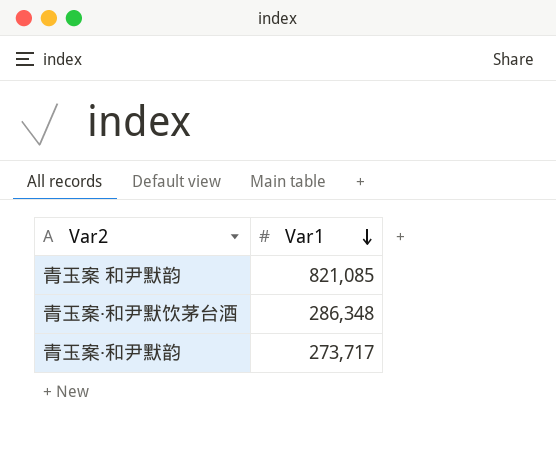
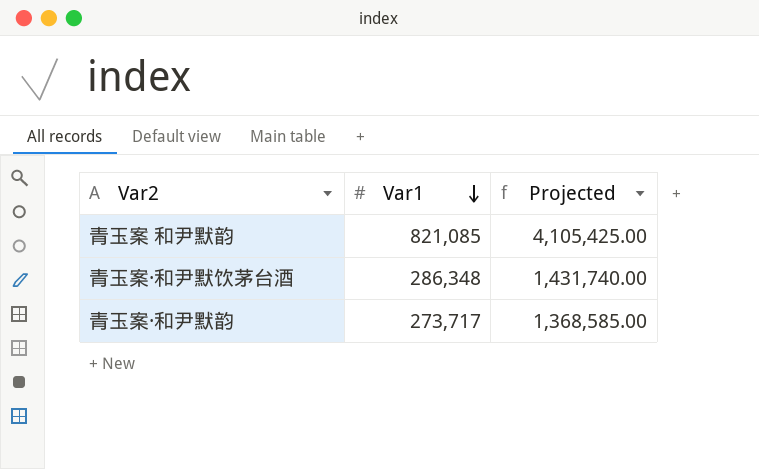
column Projected | formula: none -> [Var1] * 5

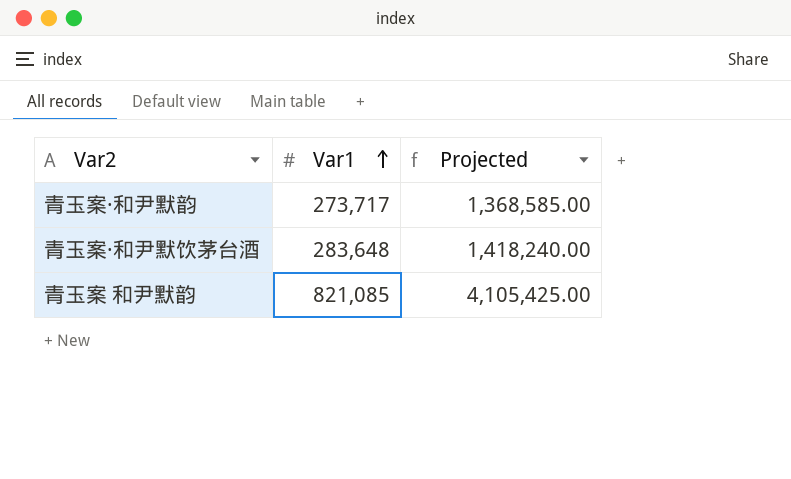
row order: Var1 descending -> Var1 ascending
青玉案·和尹默饮茅台酒 | Var1: 286,348 -> 283,648
青玉案·和尹默饮茅台酒 | Projected: 1,431,740.00 -> 1,418,240.00

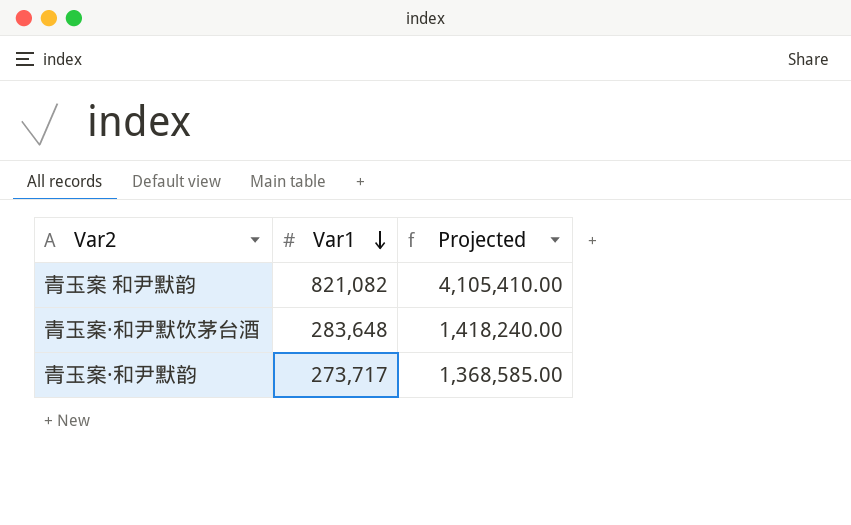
row order: Var1 ascending -> Var1 descending
青玉案 和尹默韵 | Var1: 821,085 -> 821,082
青玉案 和尹默韵 | Projected: 4,105,425.00 -> 4,105,410.00

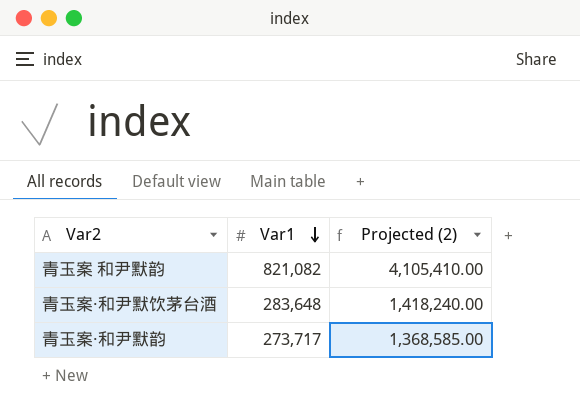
column name: Projected -> Projected (2)

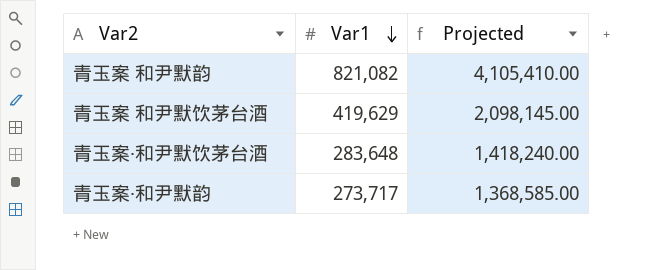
column name: Projected (2) -> Projected
row 青玉案 和尹默饮茅台酒: none -> 419,629 | 2,098,145.00

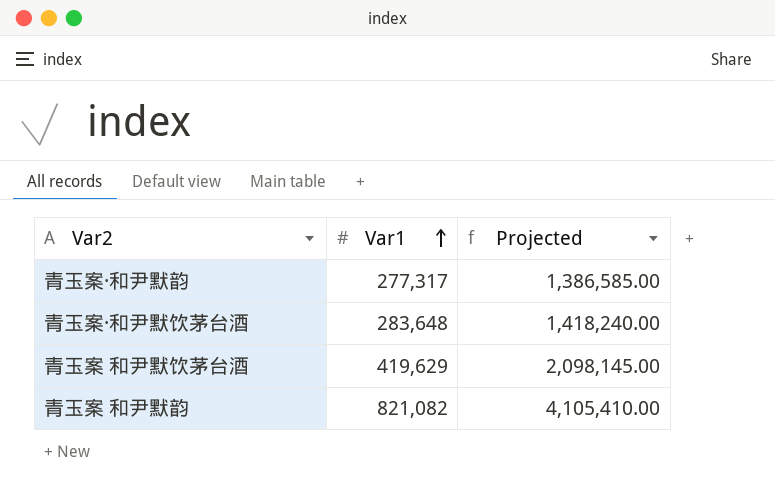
row order: Var1 descending -> Var1 ascending
青玉案·和尹默韵 | Var1: 273,717 -> 277,317
青玉案·和尹默韵 | Projected: 1,368,585.00 -> 1,386,585.00

